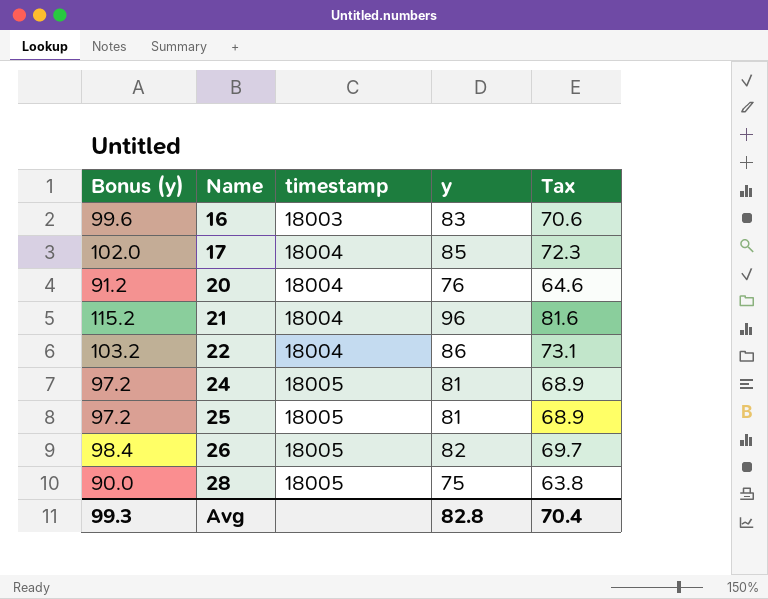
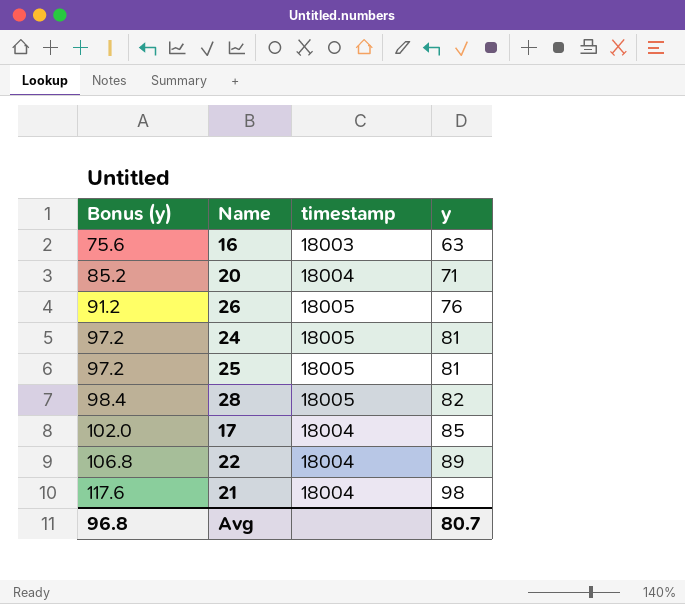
row order: Name ascending -> Bonus (y) ascending
column Tax | formula: [y] * 0.85 -> none
16 | Bonus (y): 99.6 -> 75.6
16 | y: 83 -> 63
20 | Bonus (y): 91.2 -> 85.2
20 | y: 76 -> 71
26 | Bonus (y): 98.4 -> 91.2
26 | y: 82 -> 76
28 | Bonus (y): 90.0 -> 98.4
28 | y: 75 -> 82
22 | Bonus (y): 103.2 -> 106.8
22 | y: 86 -> 89
21 | Bonus (y): 115.2 -> 117.6
21 | y: 96 -> 98
Avg | Bonus (y): 99.3 -> 96.8
Avg | y: 82.8 -> 80.7

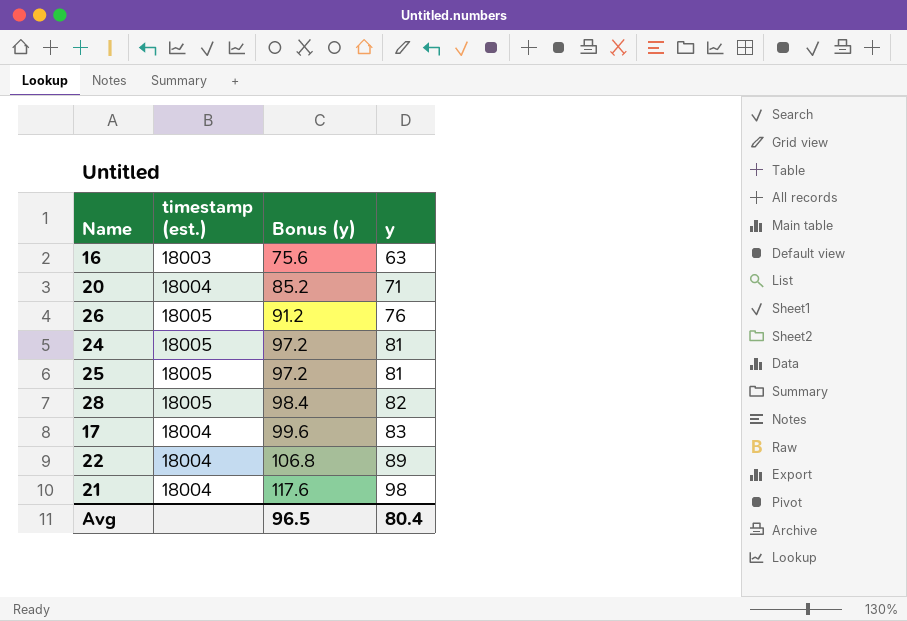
column name: timestamp -> timestamp (est.)
column Bonus (y) | position: 1 -> 3
17 | Bonus (y): 102.0 -> 99.6
17 | y: 85 -> 83
Avg | Bonus (y): 96.8 -> 96.5
Avg | y: 80.7 -> 80.4

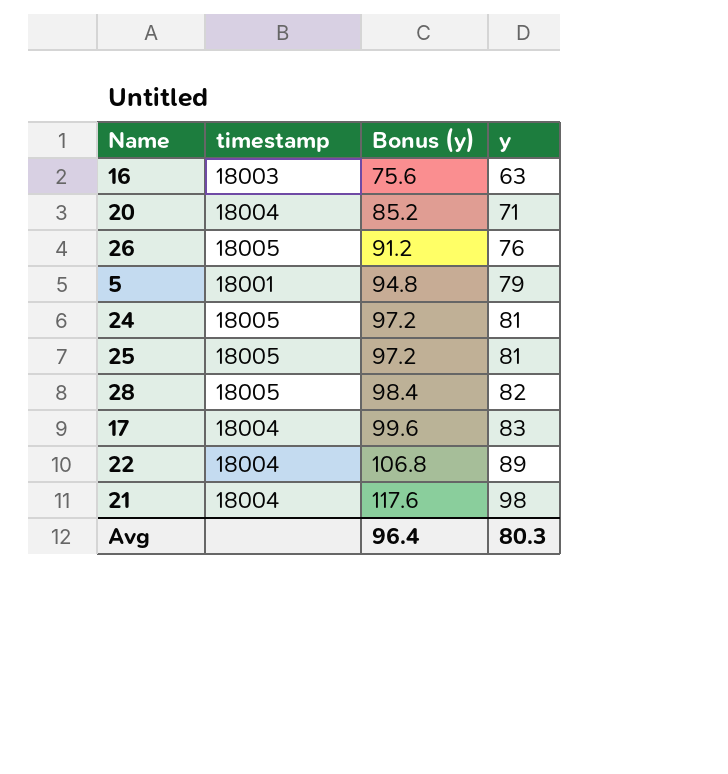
column name: timestamp (est.) -> timestamp
row 5: none -> 18001 | 94.8 | 79
Avg | Bonus (y): 96.5 -> 96.4
Avg | y: 80.4 -> 80.3

